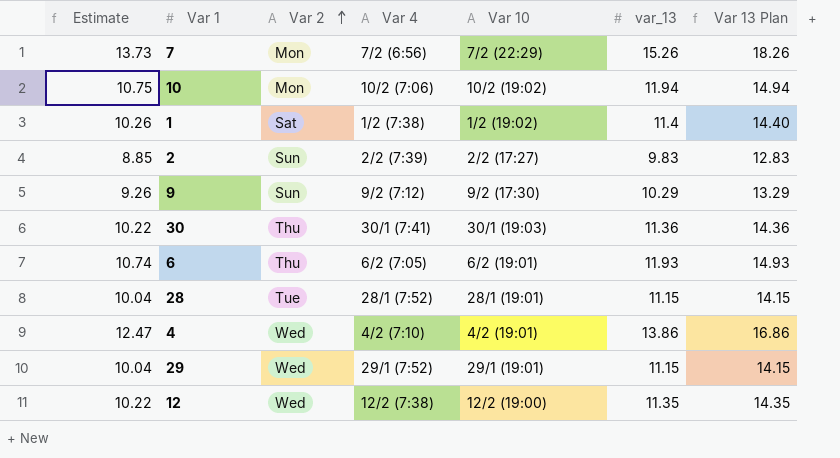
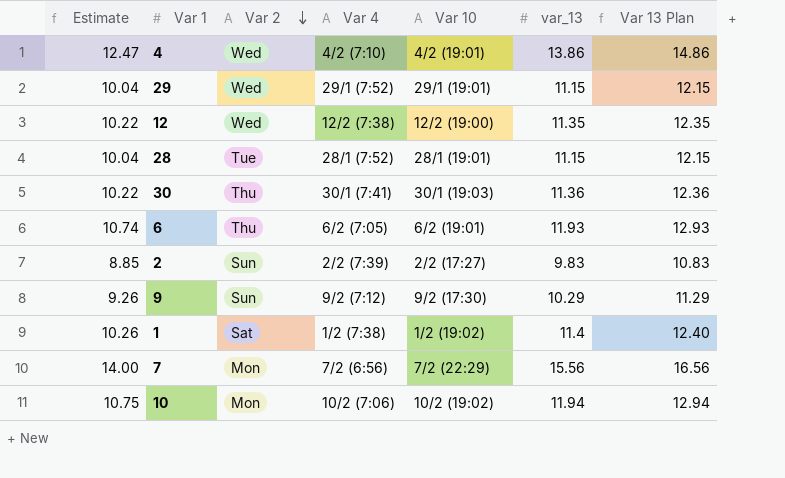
row order: Var 2 ascending -> Var 2 descending
column Var 13 Plan | formula: [var_13] + 3 -> [var_13] + 1
7 | Estimate: 13.73 -> 14.00
7 | var_13: 15.26 -> 15.56

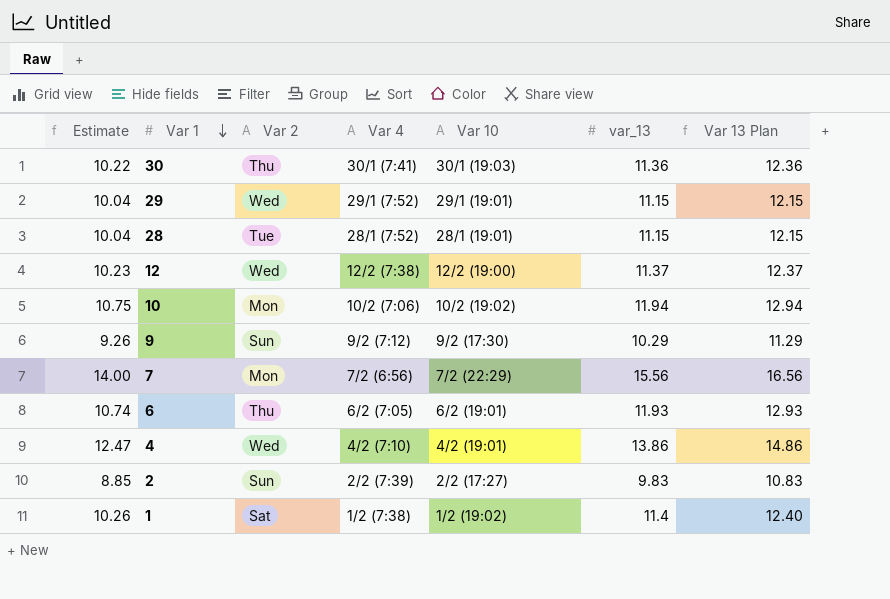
row order: Var 2 descending -> Var 1 descending
12 | Estimate: 10.22 -> 10.23
12 | var_13: 11.35 -> 11.37
12 | Var 13 Plan: 12.35 -> 12.37

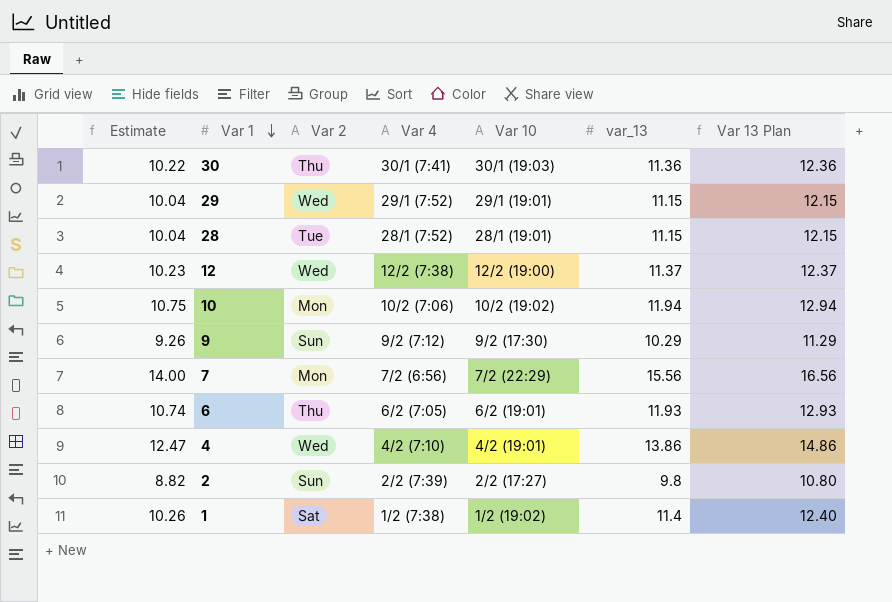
2 | Estimate: 8.85 -> 8.82
2 | var_13: 9.83 -> 9.8
2 | Var 13 Plan: 10.83 -> 10.80

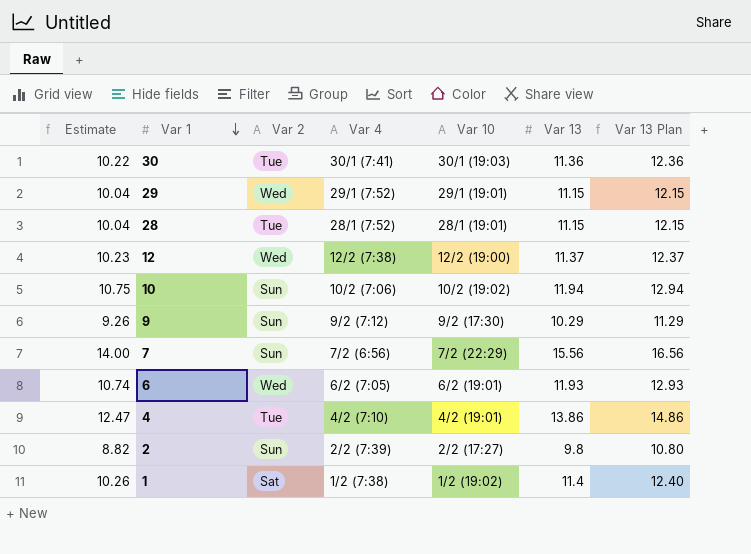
column name: var_13 -> Var 13
30 | Var 2: Thu -> Tue
10 | Var 2: Mon -> Sun
7 | Var 2: Mon -> Sun
6 | Var 2: Thu -> Wed
4 | Var 2: Wed -> Tue

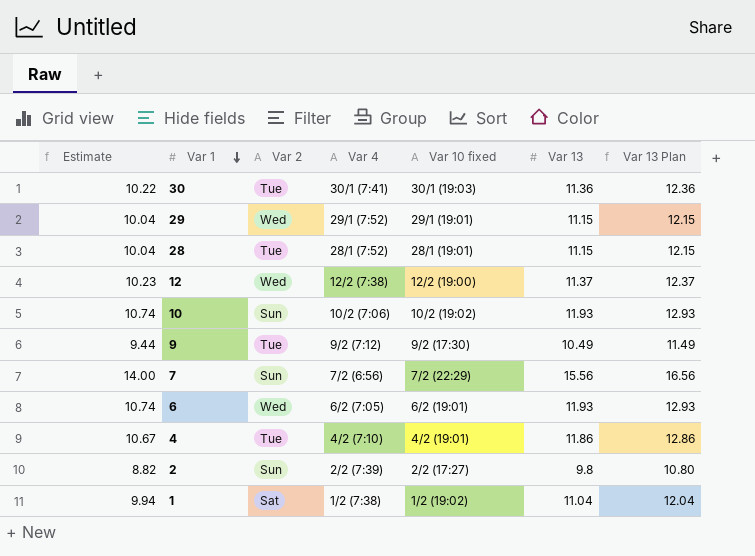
column name: Var 10 -> Var 10 fixed
10 | Estimate: 10.75 -> 10.74
10 | Var 13: 11.94 -> 11.93
10 | Var 13 Plan: 12.94 -> 12.93
9 | Estimate: 9.26 -> 9.44
9 | Var 2: Sun -> Tue
9 | Var 13: 10.29 -> 10.49
9 | Var 13 Plan: 11.29 -> 11.49
4 | Estimate: 12.47 -> 10.67
4 | Var 13: 13.86 -> 11.86
4 | Var 13 Plan: 14.86 -> 12.86
1 | Estimate: 10.26 -> 9.94
1 | Var 13: 11.4 -> 11.04
1 | Var 13 Plan: 12.40 -> 12.04

